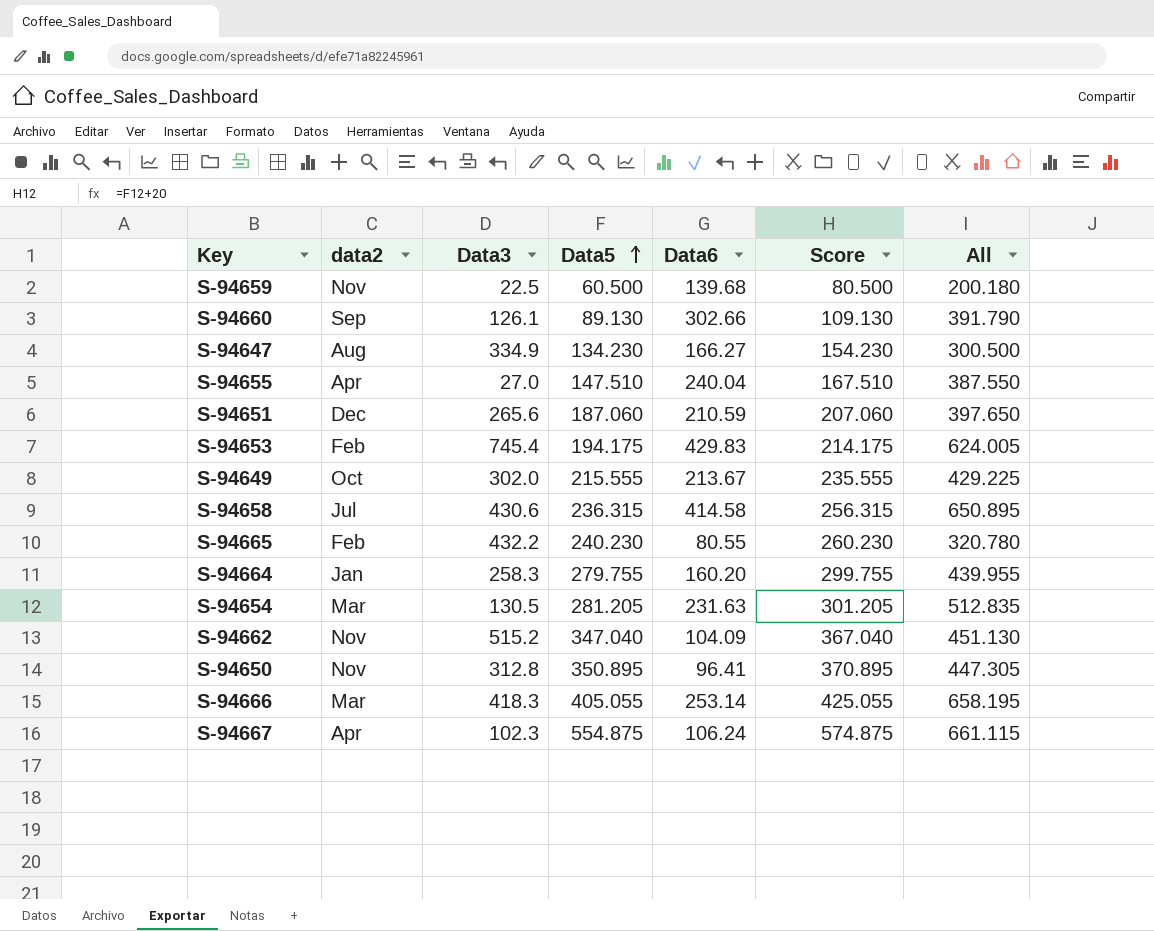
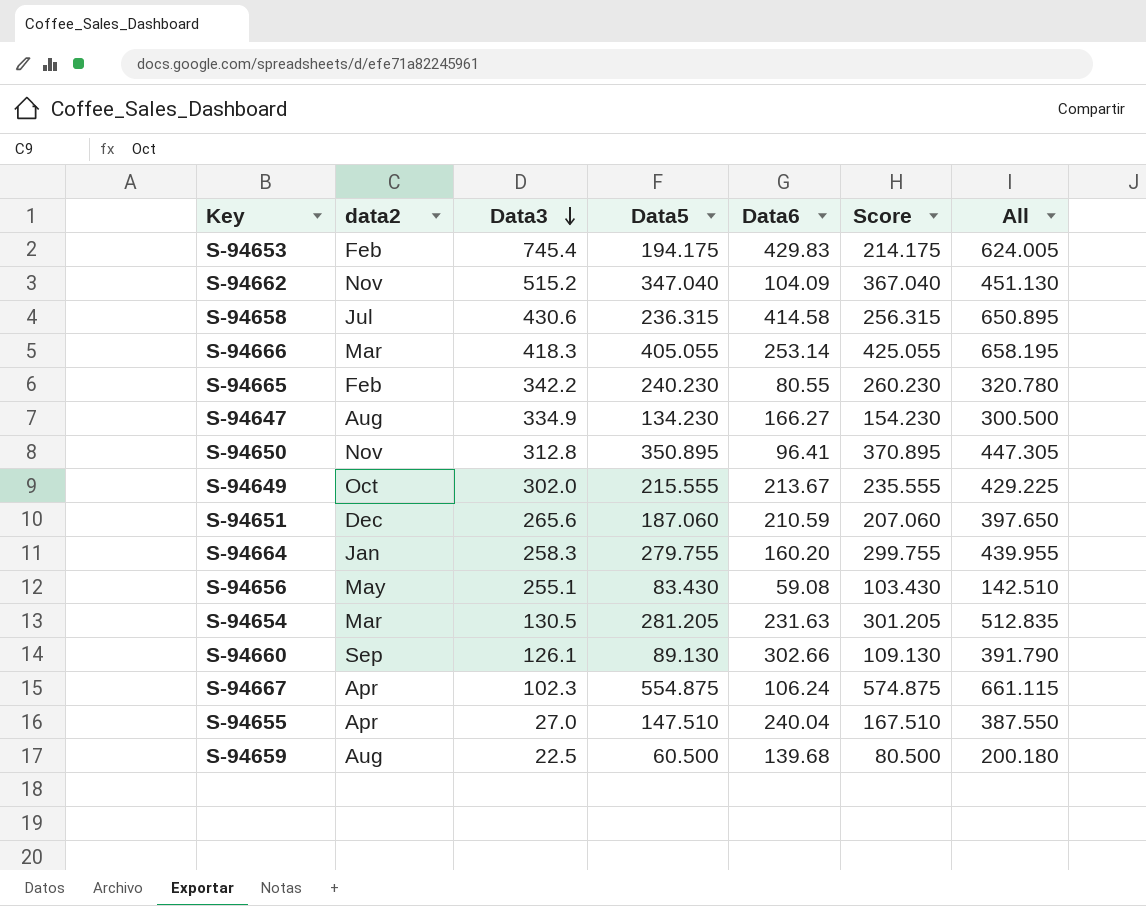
row order: Data5 ascending -> Data3 descending
S-94665 | Data3: 432.2 -> 342.2
row S-94656: none -> May | 255.1 | 83.430 | 59.08 | 103.430 | 142.510
S-94659 | data2: Nov -> Aug

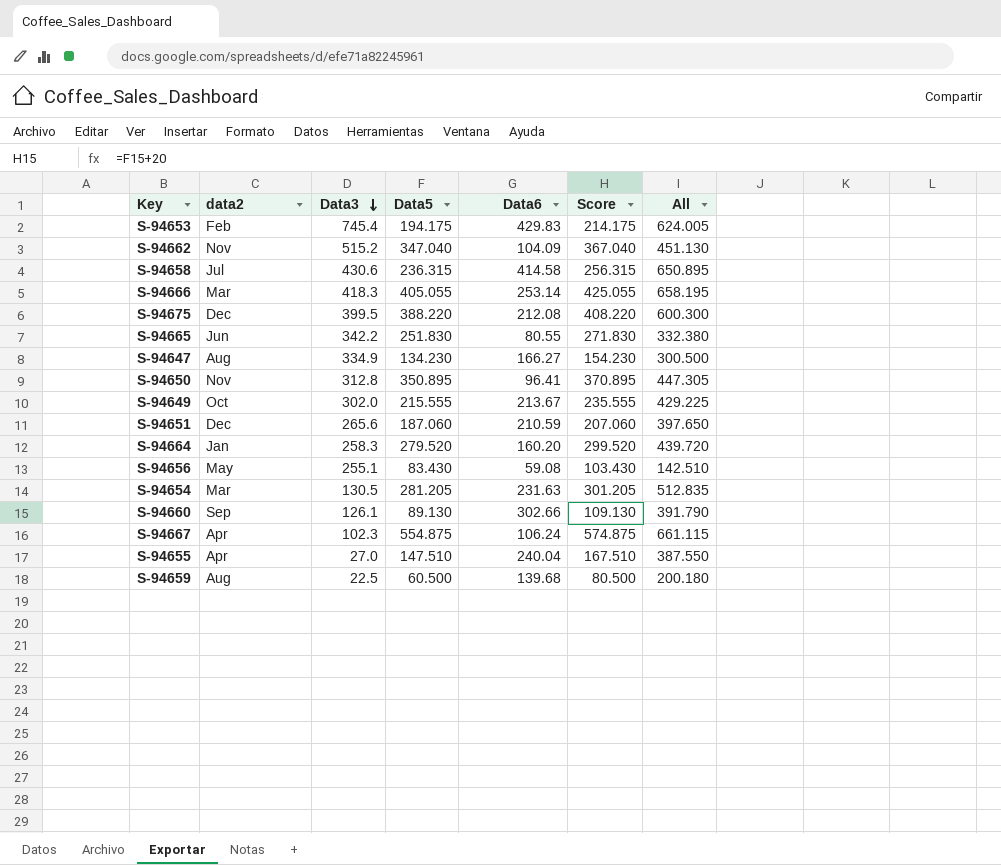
row S-94675: none -> Dec | 399.5 | 388.220 | 212.08 | 408.220 | 600.300
S-94665 | data2: Feb -> Jun
S-94665 | Data5: 240.230 -> 251.830
S-94665 | Score: 260.230 -> 271.830
S-94665 | All: 320.780 -> 332.380
S-94664 | Data5: 279.755 -> 279.520
S-94664 | Score: 299.755 -> 299.520
S-94664 | All: 439.955 -> 439.720

